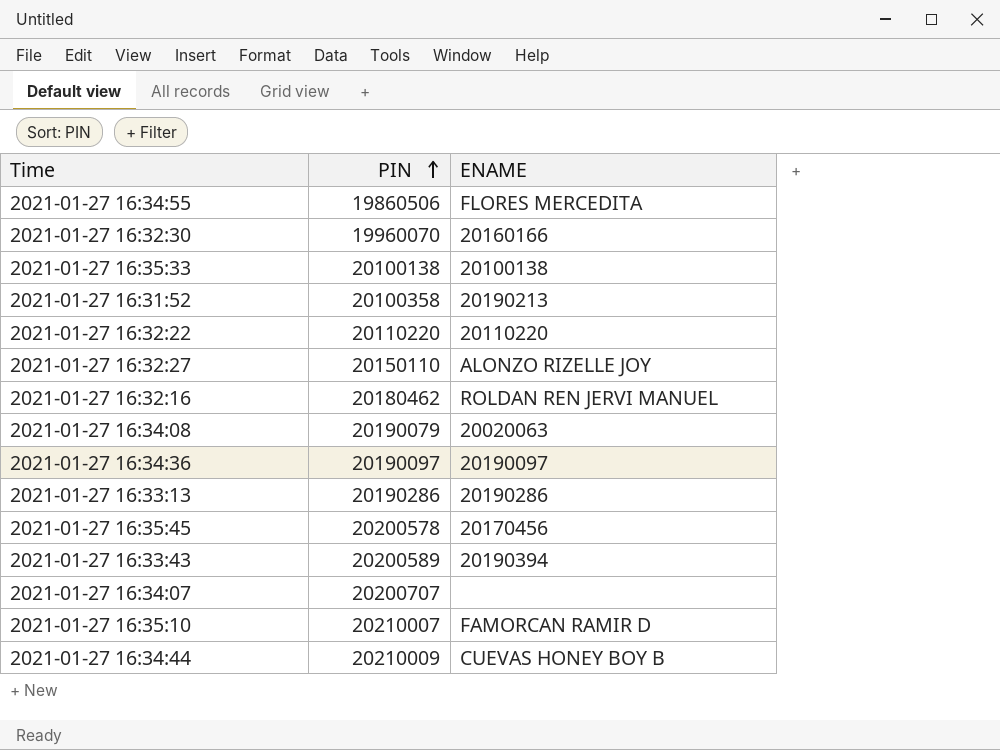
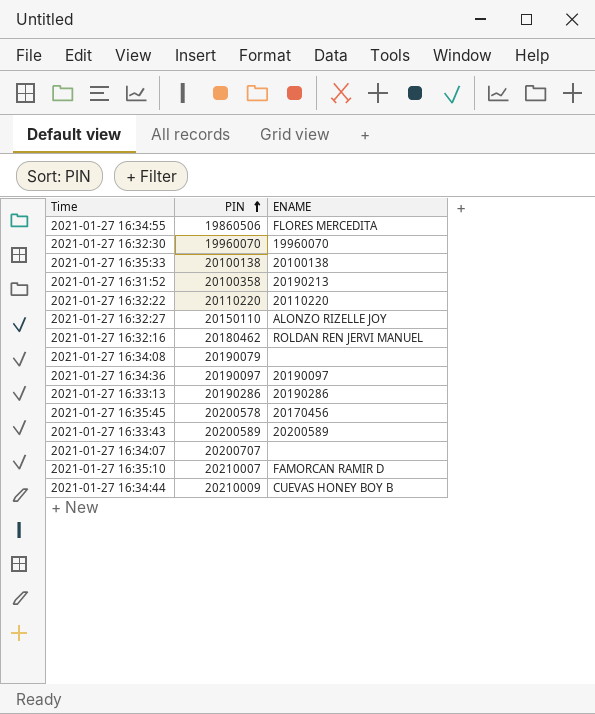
2021-01-27 16:32:30 | ENAME: 20160166 -> 19960070
2021-01-27 16:34:08 | ENAME: 20020063 -> none
2021-01-27 16:33:43 | ENAME: 20190394 -> 20200589

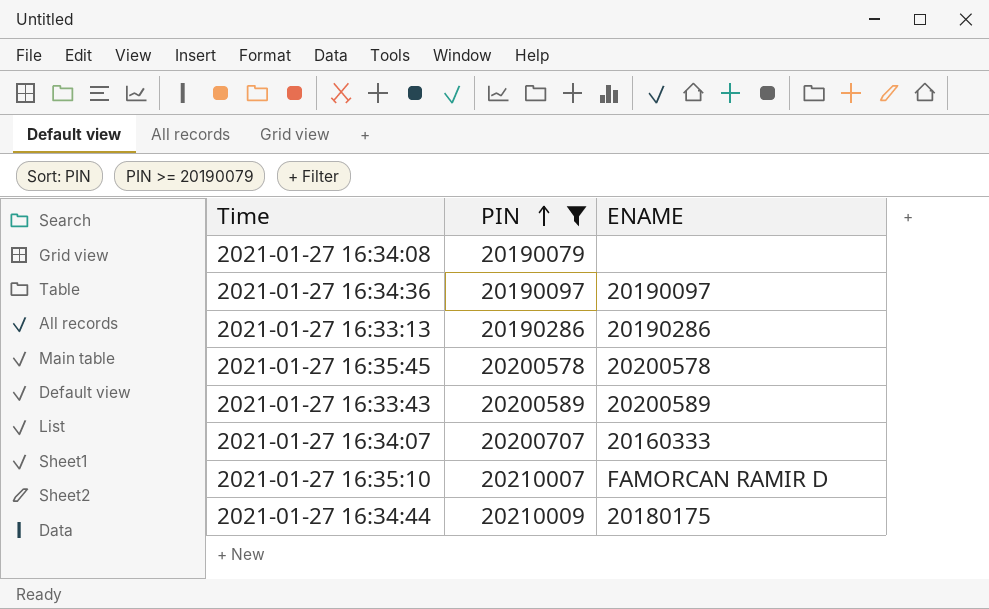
filter: none -> PIN >= 20190079
2021-01-27 16:35:45 | ENAME: 20170456 -> 20200578
2021-01-27 16:34:07 | ENAME: none -> 20160333
2021-01-27 16:34:44 | ENAME: CUEVAS HONEY BOY B -> 20180175

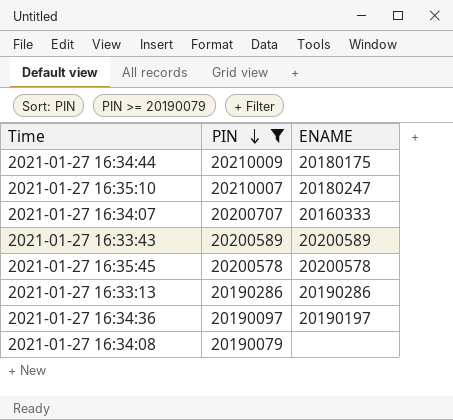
row order: PIN ascending -> PIN descending
2021-01-27 16:35:10 | ENAME: FAMORCAN RAMIR D -> 20180247
2021-01-27 16:34:36 | ENAME: 20190097 -> 20190197

